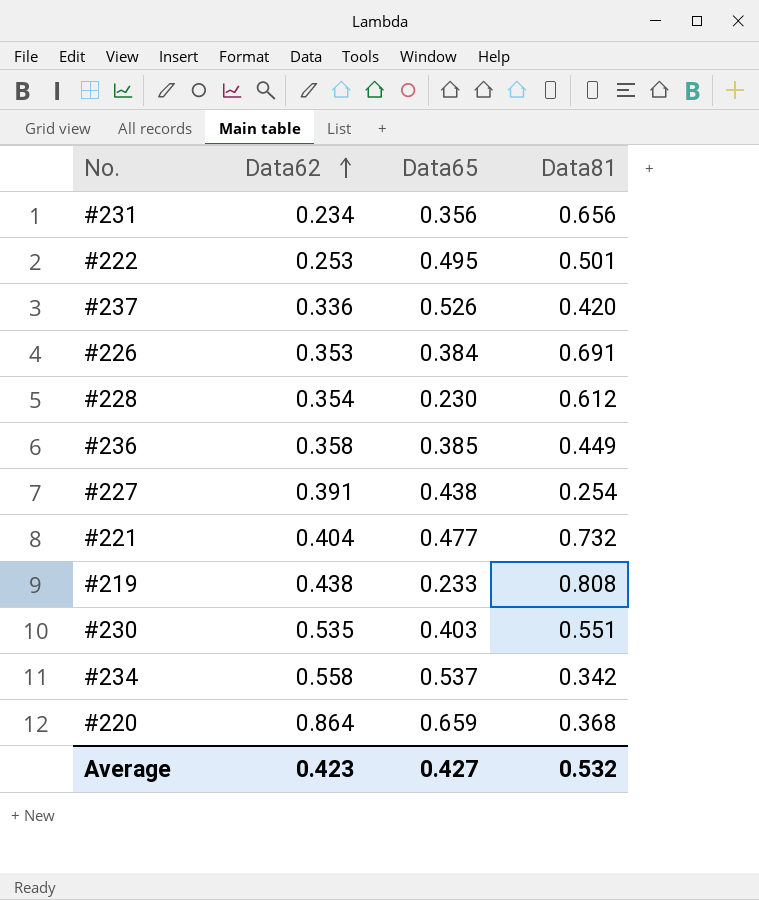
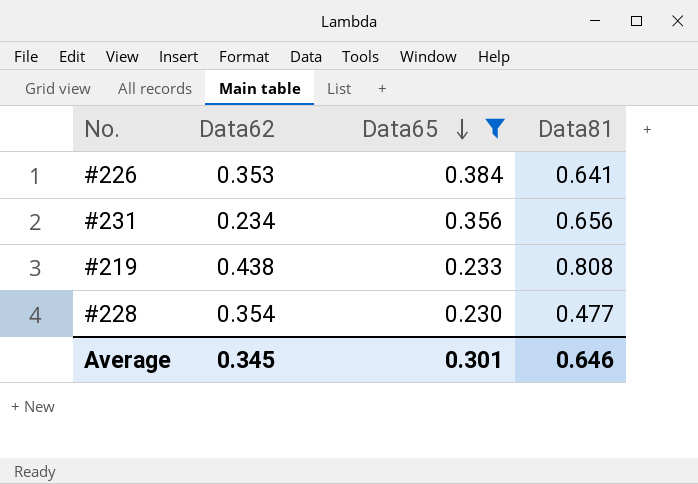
filter: none -> Data65 <= 0.384
row order: Data62 ascending -> Data65 descending
#226 | Data81: 0.691 -> 0.641
#228 | Data81: 0.612 -> 0.477
Average | Data62: 0.423 -> 0.345
Average | Data65: 0.427 -> 0.301
Average | Data81: 0.532 -> 0.646

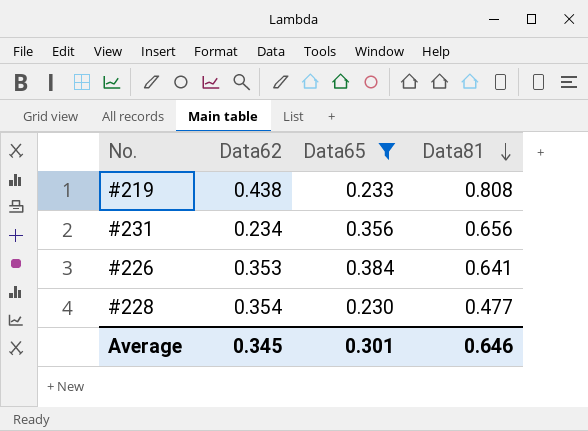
row order: Data65 descending -> Data81 descending

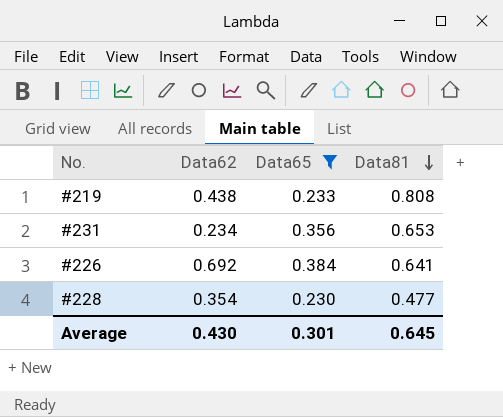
#231 | Data81: 0.656 -> 0.653
#226 | Data62: 0.353 -> 0.692
Average | Data62: 0.345 -> 0.430
Average | Data81: 0.646 -> 0.645

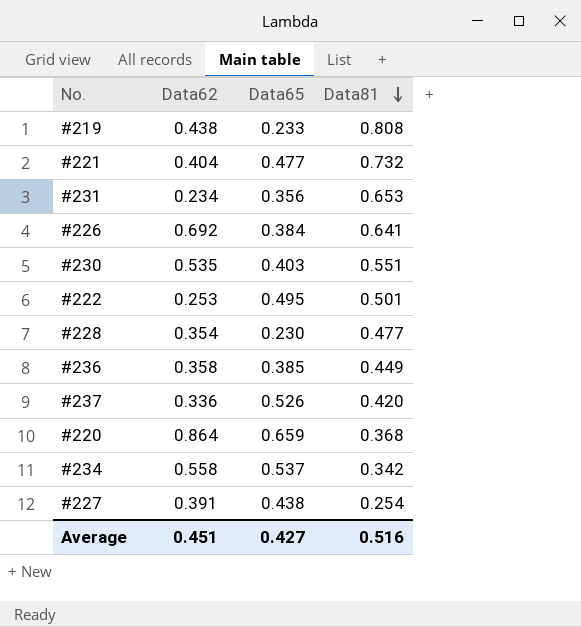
filter: Data65 <= 0.384 -> none
Average | Data62: 0.430 -> 0.451
Average | Data65: 0.301 -> 0.427
Average | Data81: 0.645 -> 0.516

